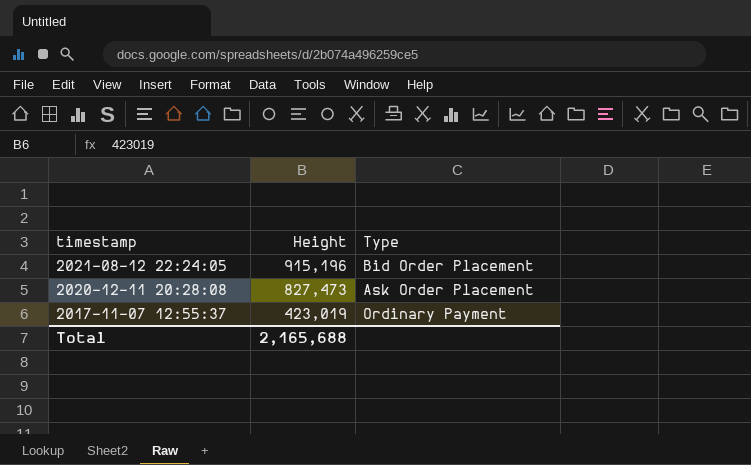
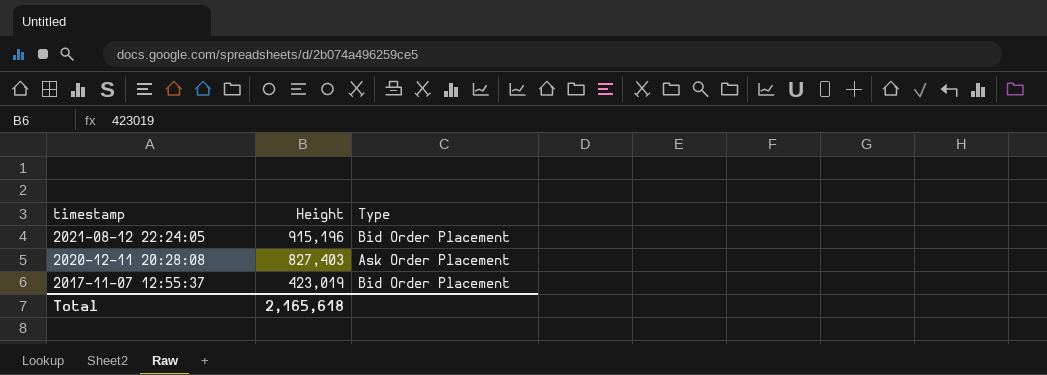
2020-12-11 20:28:08 | Height: 827,473 -> 827,403
2017-11-07 12:55:37 | Type: Ordinary Payment -> Bid Order Placement
Total | Height: 2,165,688 -> 2,165,618

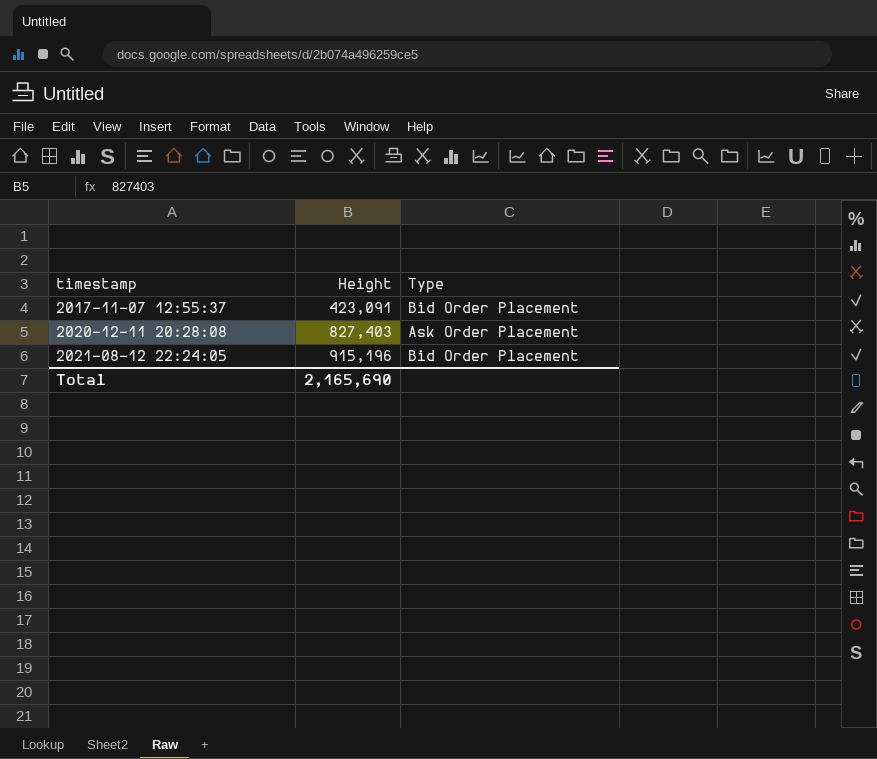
row order: timestamp descending -> timestamp ascending
2017-11-07 12:55:37 | Height: 423,019 -> 423,091
Total | Height: 2,165,618 -> 2,165,690

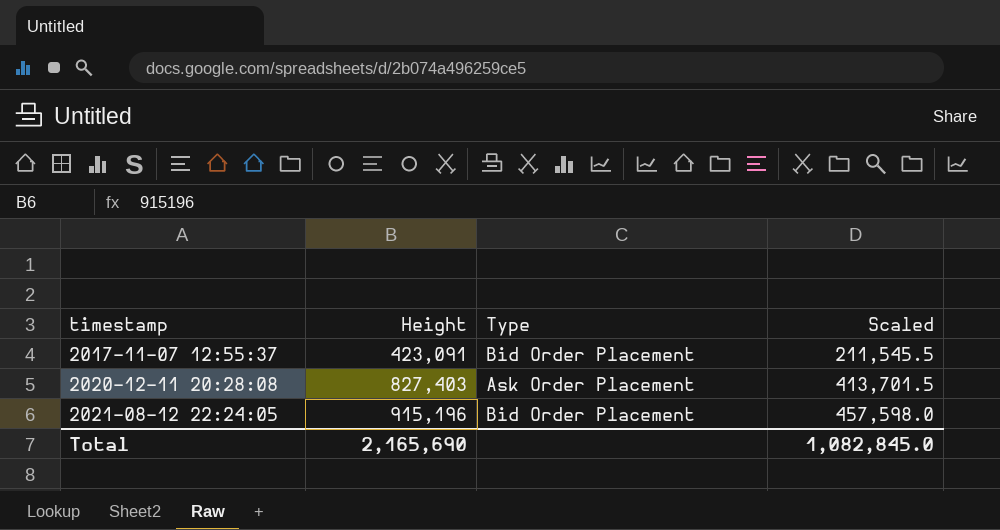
column Scaled | formula: none -> [Height] * 0.5

